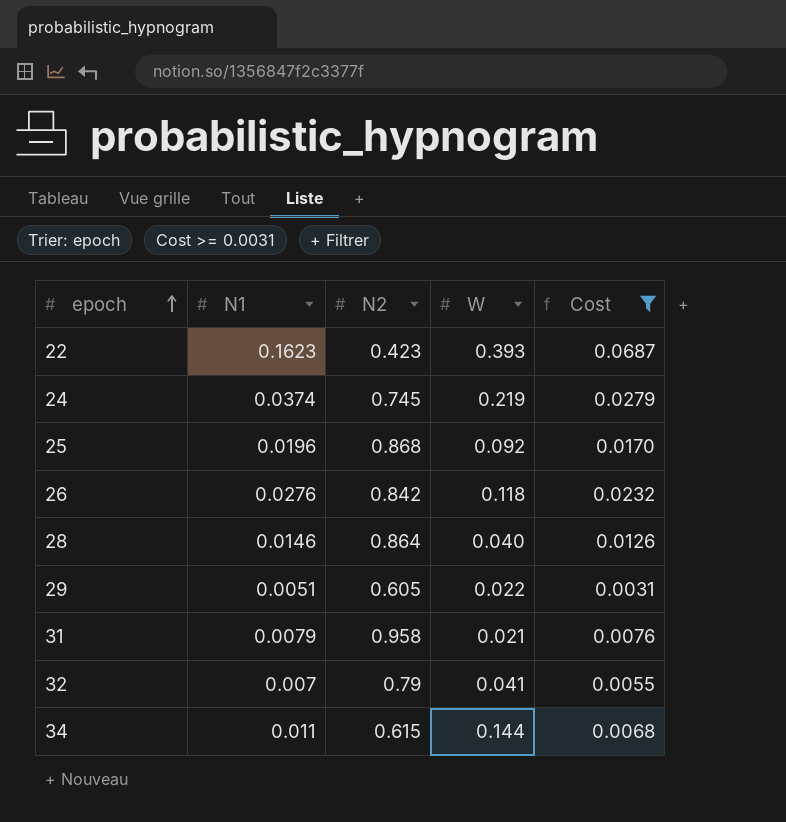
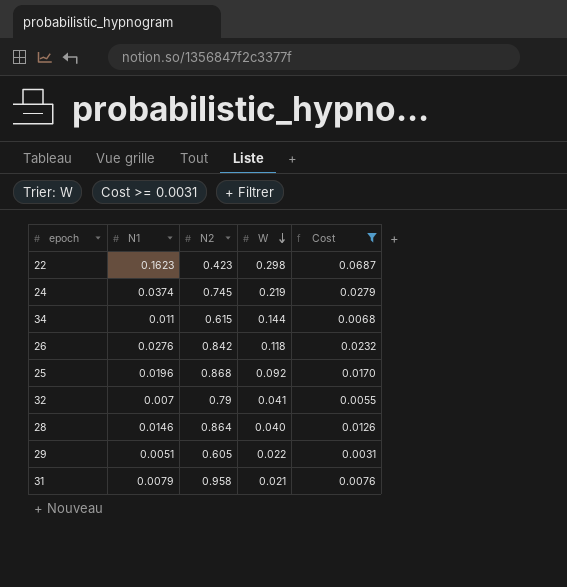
row order: epoch ascending -> W descending
22 | W: 0.393 -> 0.298

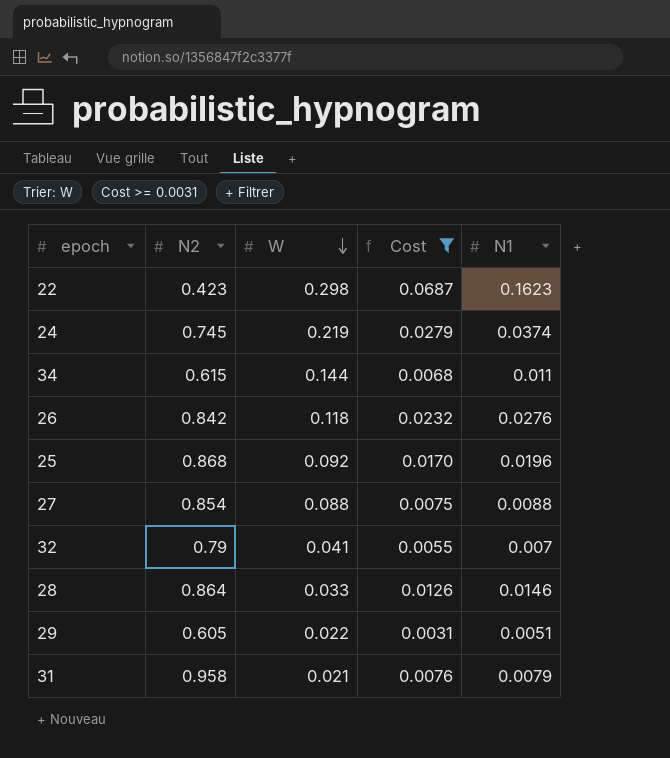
column N1 | position: 2 -> 5
row 27: none -> 0.854 | 0.088 | 0.0075 | 0.0088
28 | W: 0.040 -> 0.033

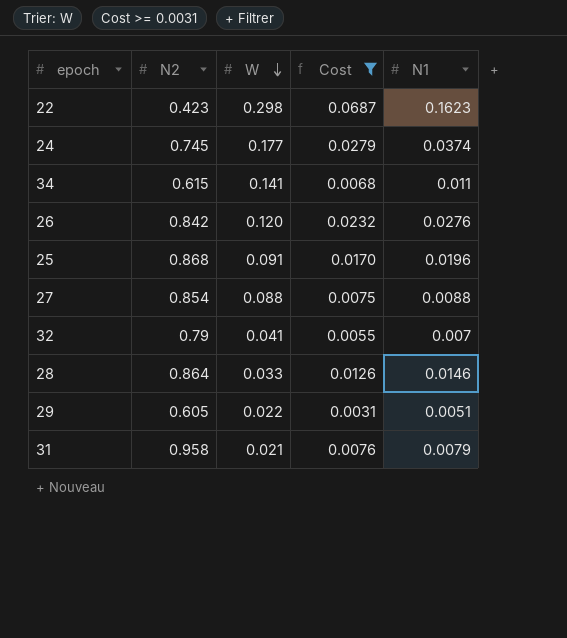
24 | W: 0.219 -> 0.177
34 | W: 0.144 -> 0.141
26 | W: 0.118 -> 0.120
25 | W: 0.092 -> 0.091

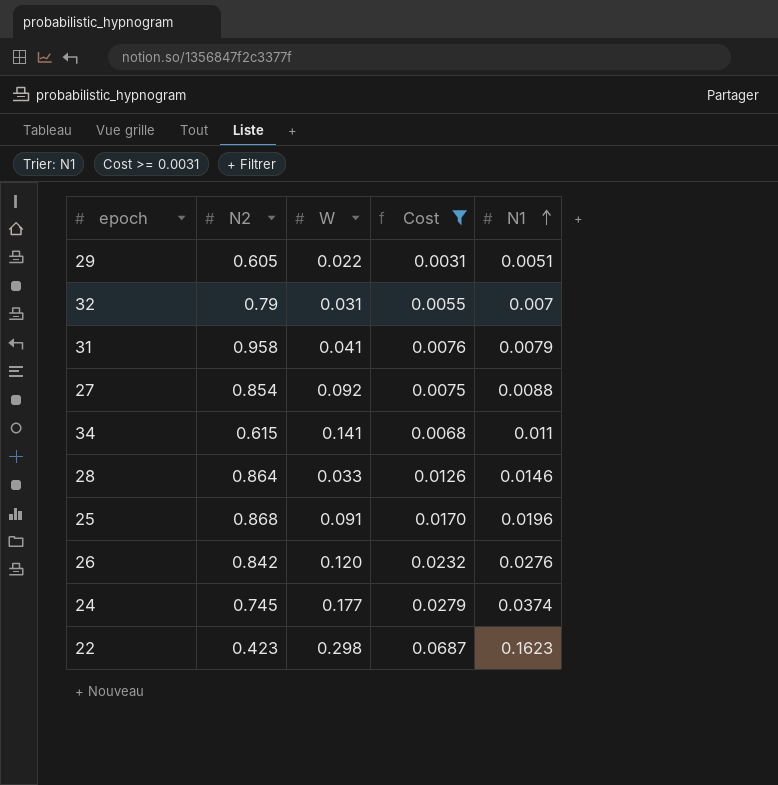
row order: W descending -> N1 ascending
32 | W: 0.041 -> 0.031
31 | W: 0.021 -> 0.041
27 | W: 0.088 -> 0.092

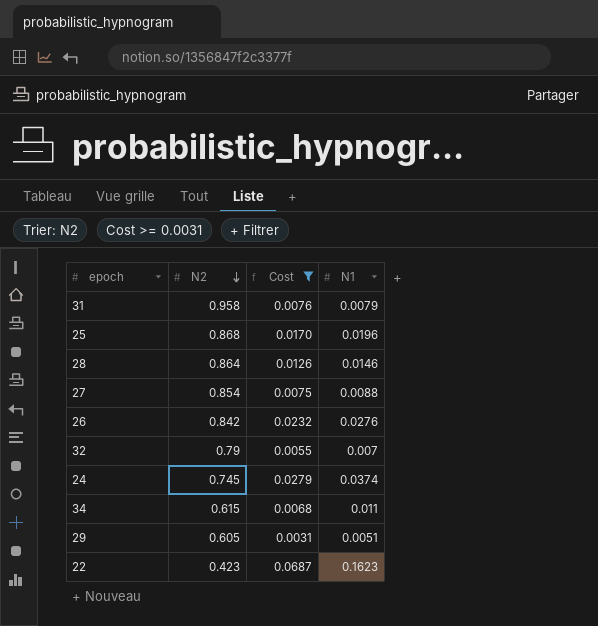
row order: N1 ascending -> N2 descending
column W | position: 3 -> none

